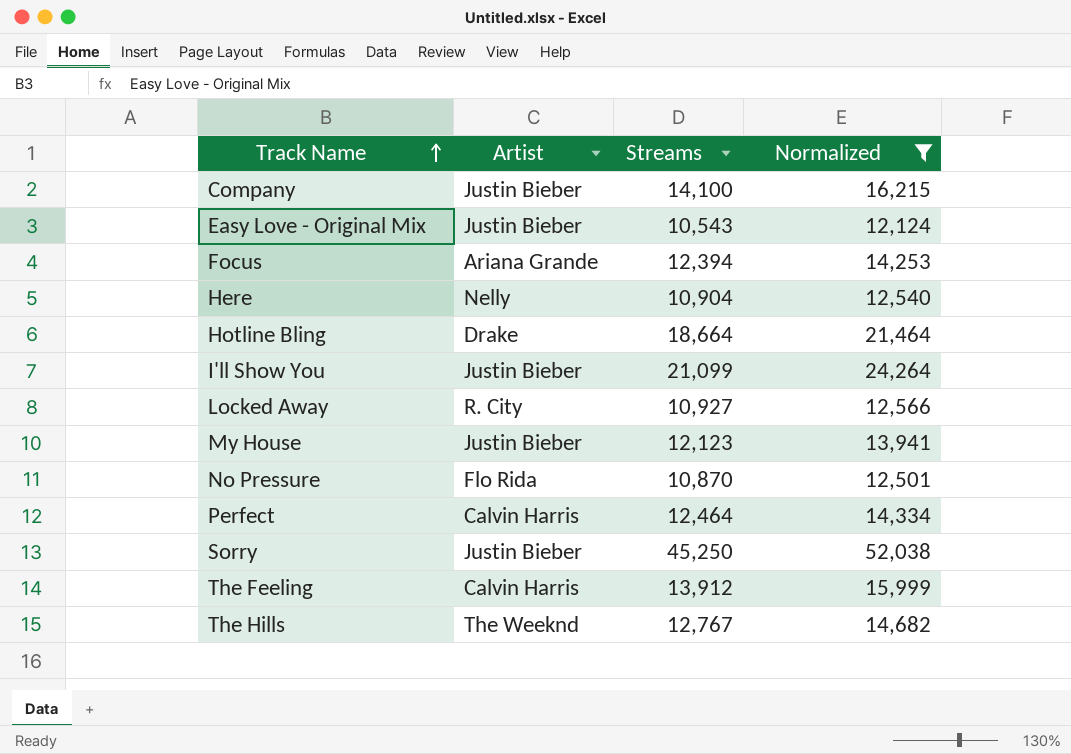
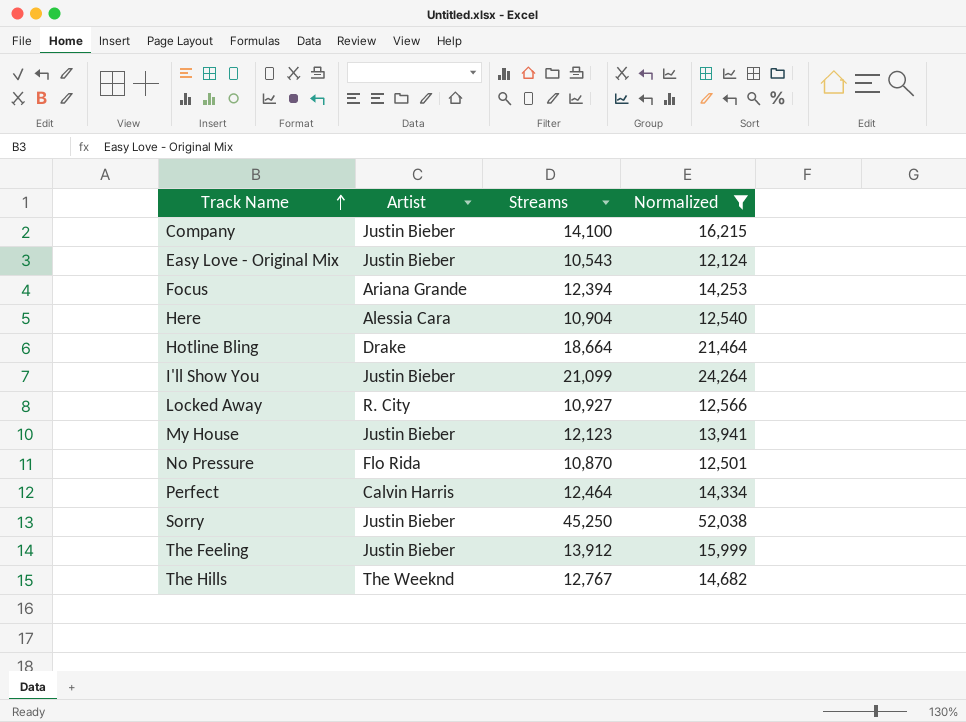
Here | Artist: Nelly -> Alessia Cara
The Feeling | Artist: Calvin Harris -> Justin Bieber

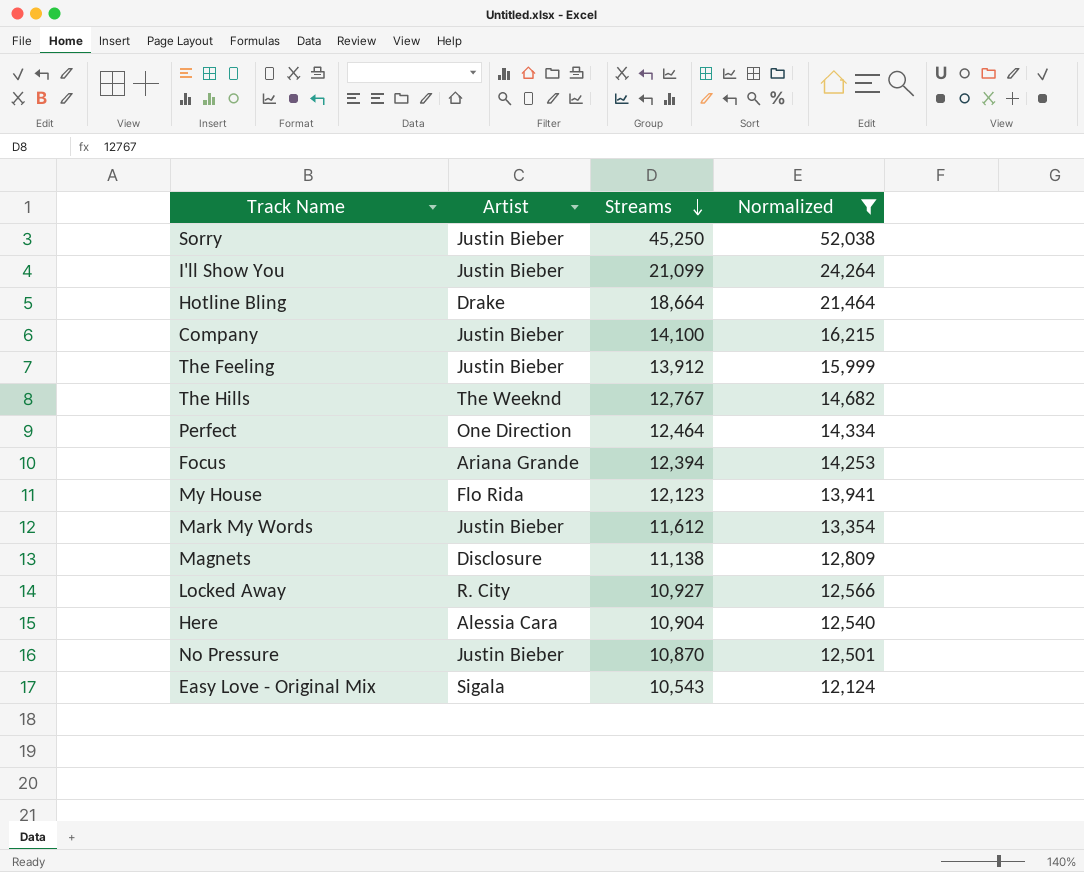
row order: Track Name ascending -> Streams descending
Perfect | Artist: Calvin Harris -> One Direction
My House | Artist: Justin Bieber -> Flo Rida
row Mark My Words: none -> Justin Bieber | 11,612 | 13,354
row Magnets: none -> Disclosure | 11,138 | 12,809
No Pressure | Artist: Flo Rida -> Justin Bieber
Easy Love - Original Mix | Artist: Justin Bieber -> Sigala

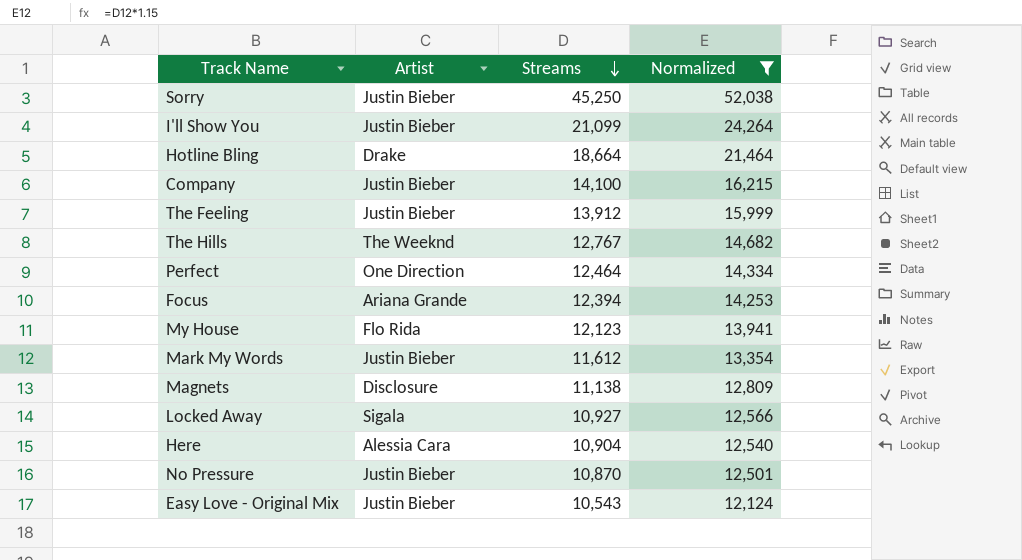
Locked Away | Artist: R. City -> Sigala
Easy Love - Original Mix | Artist: Sigala -> Justin Bieber

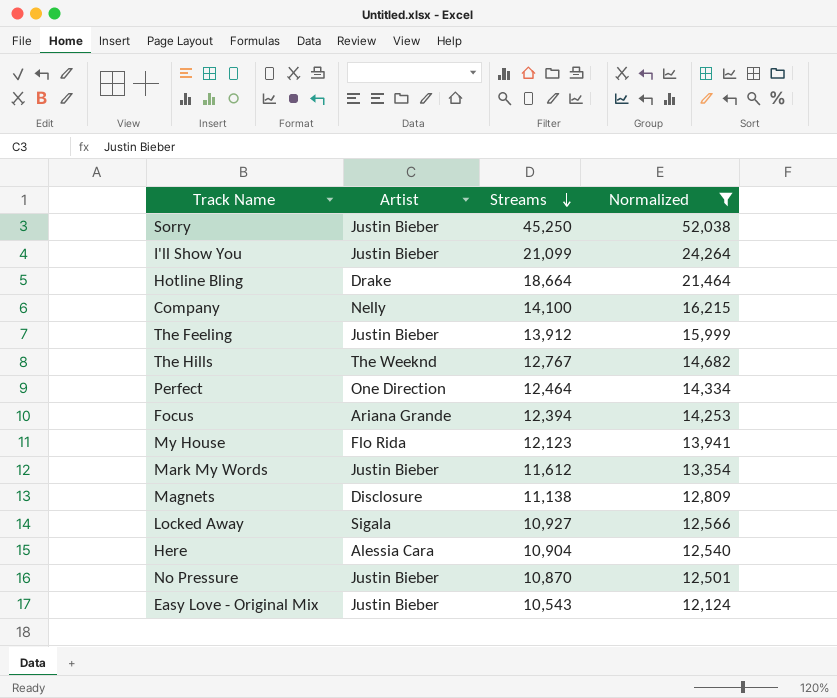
Company | Artist: Justin Bieber -> Nelly

